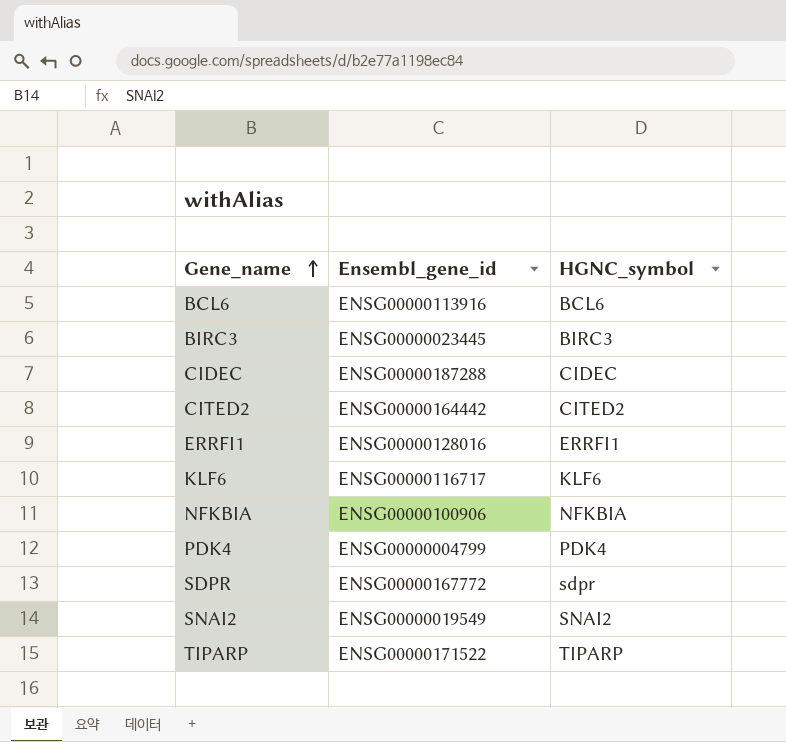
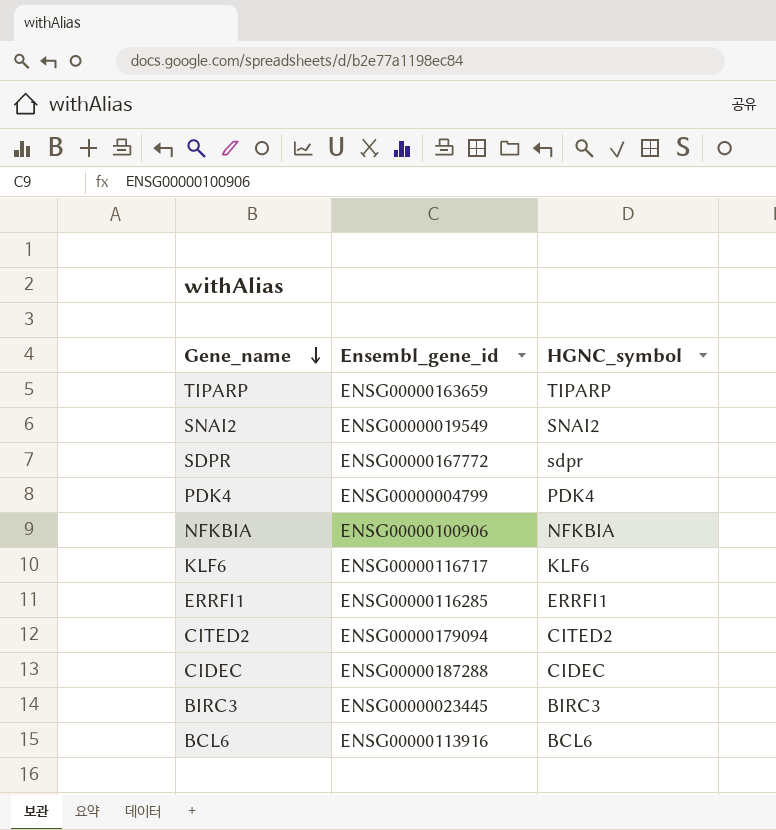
row order: Gene_name ascending -> Gene_name descending
TIPARP | Ensembl_gene_id: ENSG00000171522 -> ENSG00000163659
ERRFI1 | Ensembl_gene_id: ENSG00000128016 -> ENSG00000116285
CITED2 | Ensembl_gene_id: ENSG00000164442 -> ENSG00000179094

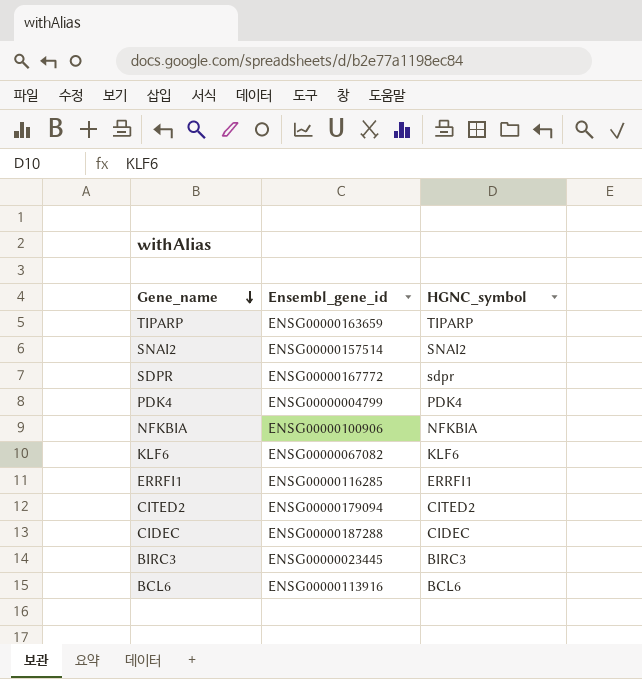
SNAI2 | Ensembl_gene_id: ENSG00000019549 -> ENSG00000157514
KLF6 | Ensembl_gene_id: ENSG00000116717 -> ENSG00000067082

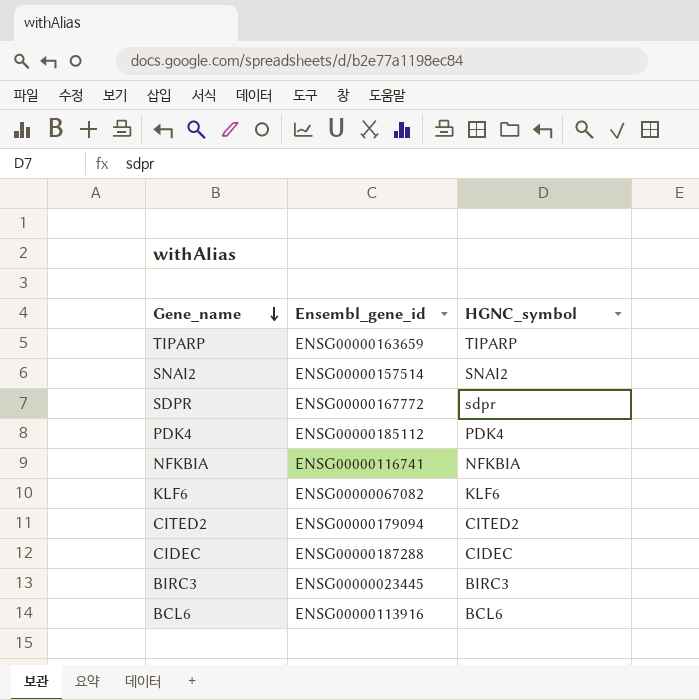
row ERRFI1: ENSG00000116285 | ERRFI1 -> none
PDK4 | Ensembl_gene_id: ENSG00000004799 -> ENSG00000185112
NFKBIA | Ensembl_gene_id: ENSG00000100906 -> ENSG00000116741

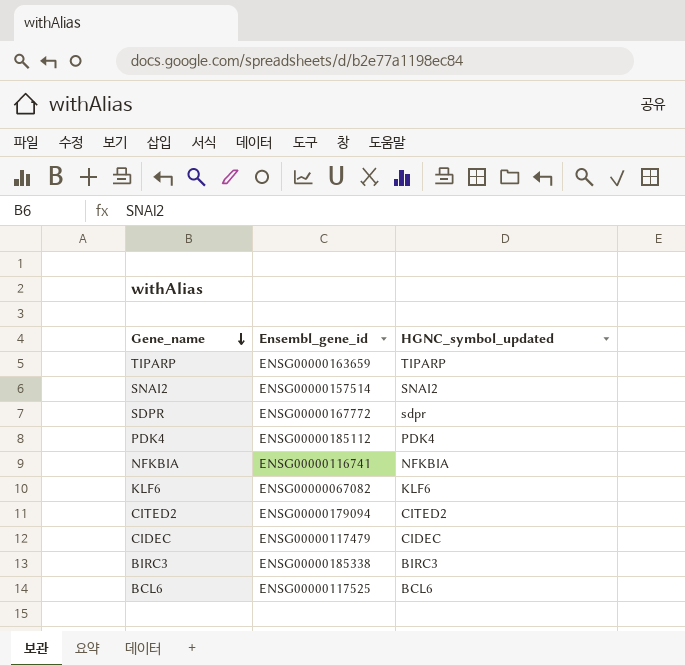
column name: HGNC_symbol -> HGNC_symbol_updated
CIDEC | Ensembl_gene_id: ENSG00000187288 -> ENSG00000117479
BIRC3 | Ensembl_gene_id: ENSG00000023445 -> ENSG00000185338
BCL6 | Ensembl_gene_id: ENSG00000113916 -> ENSG00000117525

